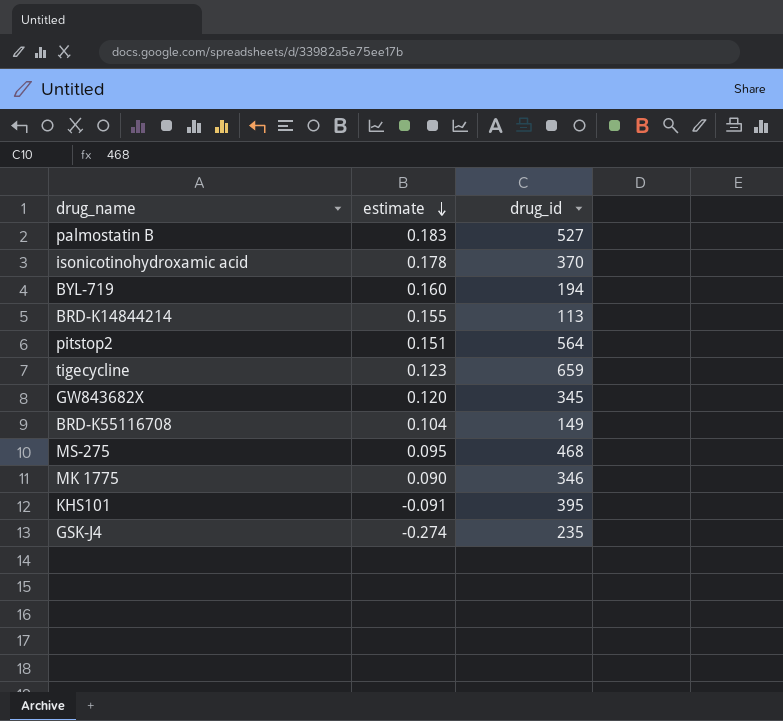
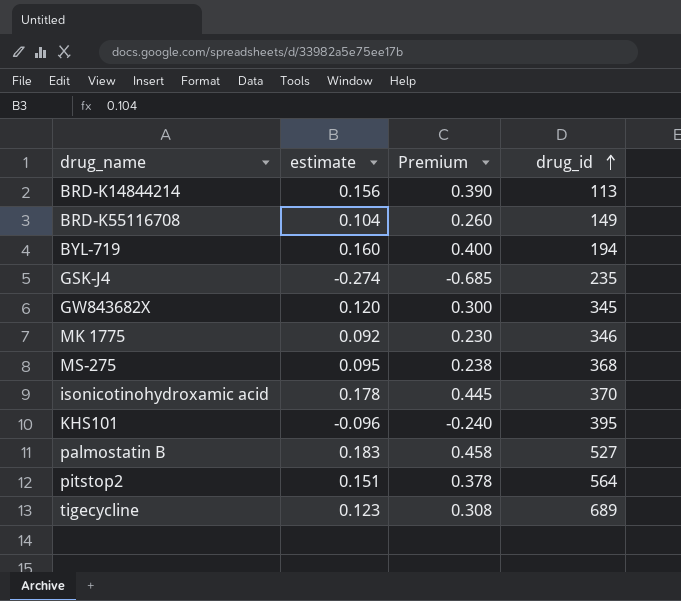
row order: estimate descending -> drug_id ascending
column Premium | formula: none -> [estimate] * 2.5
BRD-K14844214 | estimate: 0.155 -> 0.156
MK 1775 | estimate: 0.090 -> 0.092
MS-275 | drug_id: 468 -> 368
KHS101 | estimate: -0.091 -> -0.096
tigecycline | drug_id: 659 -> 689

